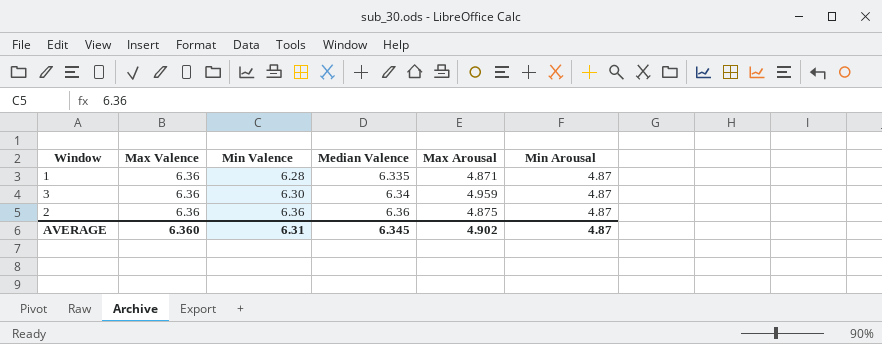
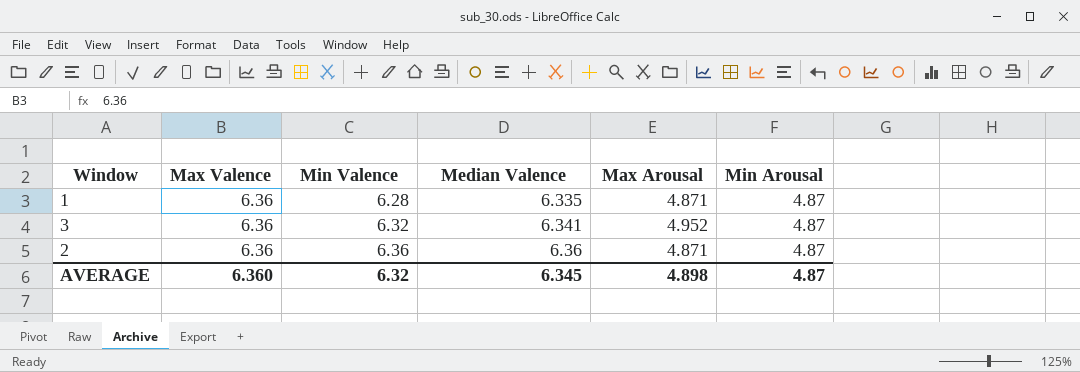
3 | Min Valence: 6.30 -> 6.32
3 | Median Valence: 6.34 -> 6.341
3 | Max Arousal: 4.959 -> 4.952
2 | Max Arousal: 4.875 -> 4.871
AVERAGE | Min Valence: 6.31 -> 6.32
AVERAGE | Max Arousal: 4.902 -> 4.898

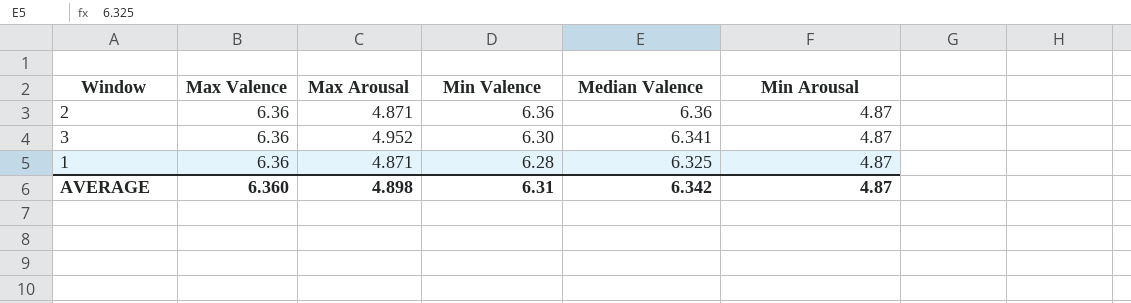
row order: Min Valence ascending -> Min Valence descending
column Max Arousal | position: 5 -> 3
3 | Min Valence: 6.32 -> 6.30
1 | Median Valence: 6.335 -> 6.325
AVERAGE | Min Valence: 6.32 -> 6.31
AVERAGE | Median Valence: 6.345 -> 6.342

